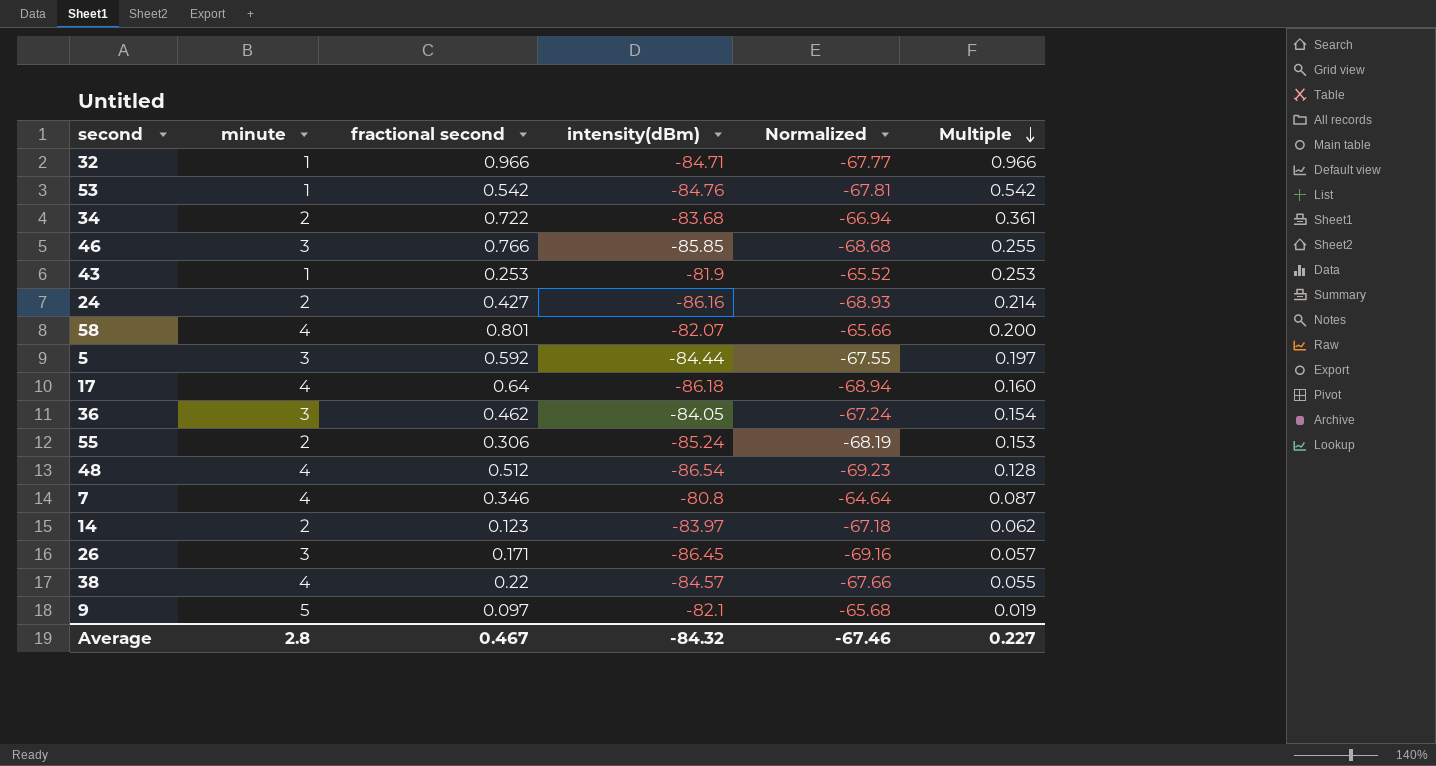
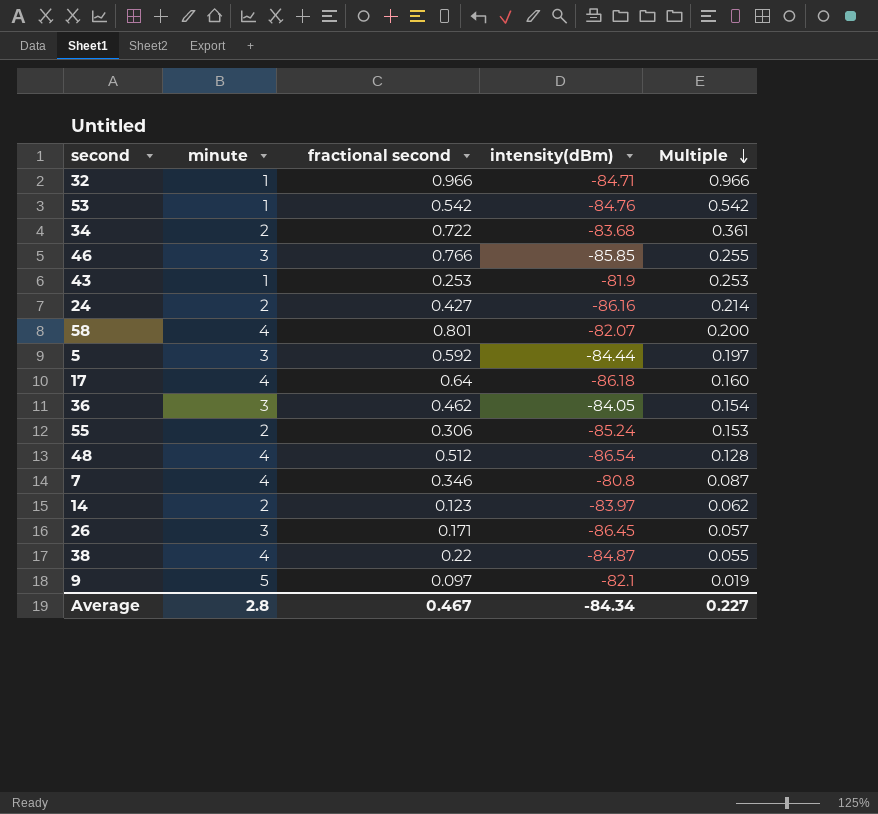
column Normalized | formula: [intensity(dBm)] * 0.8 -> none
38 | intensity(dBm): -84.57 -> -84.87
Average | intensity(dBm): -84.32 -> -84.34

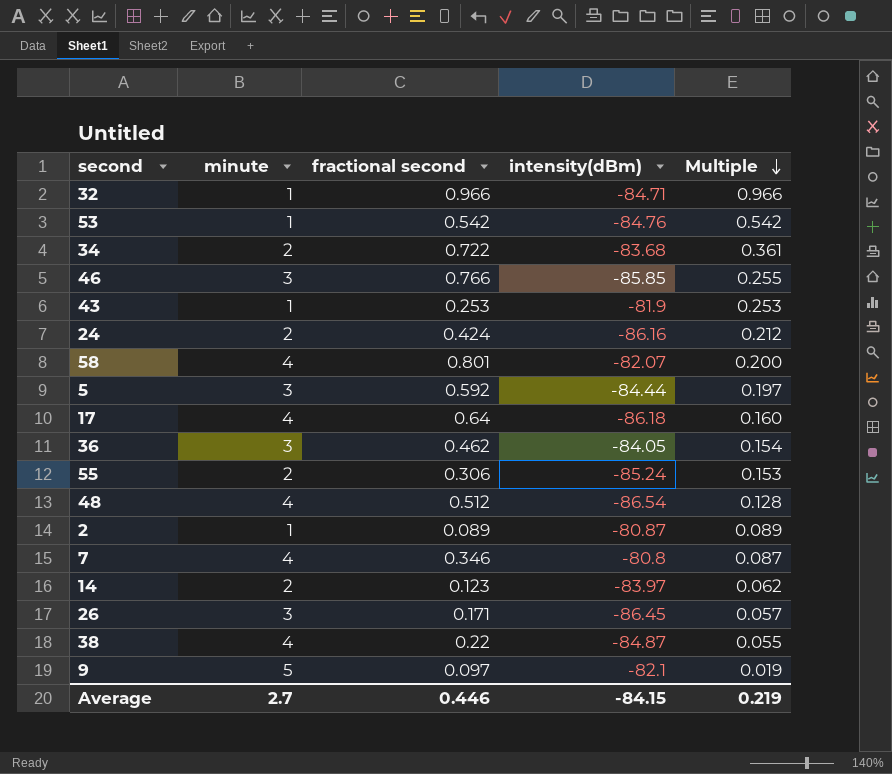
24 | fractional second: 0.427 -> 0.424
24 | Multiple: 0.214 -> 0.212
row 2: none -> 1 | 0.089 | -80.87 | 0.089
Average | minute: 2.8 -> 2.7
Average | fractional second: 0.467 -> 0.446
Average | intensity(dBm): -84.34 -> -84.15
Average | Multiple: 0.227 -> 0.219

